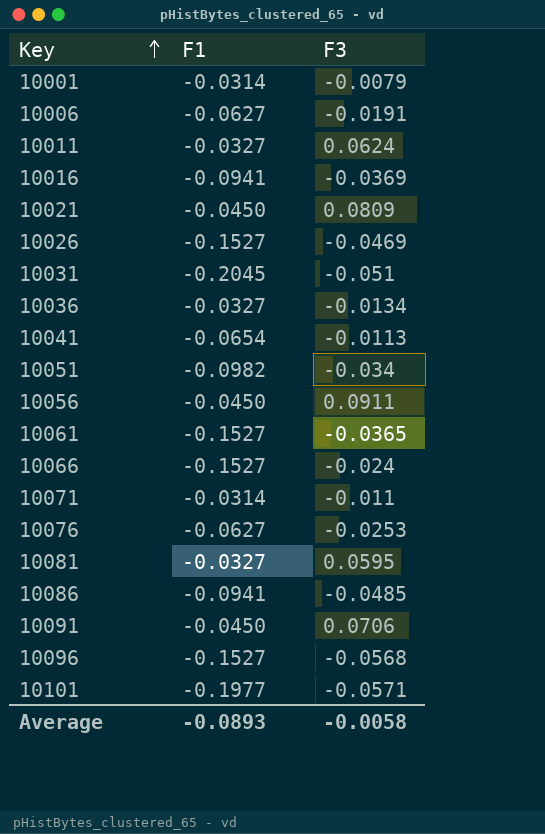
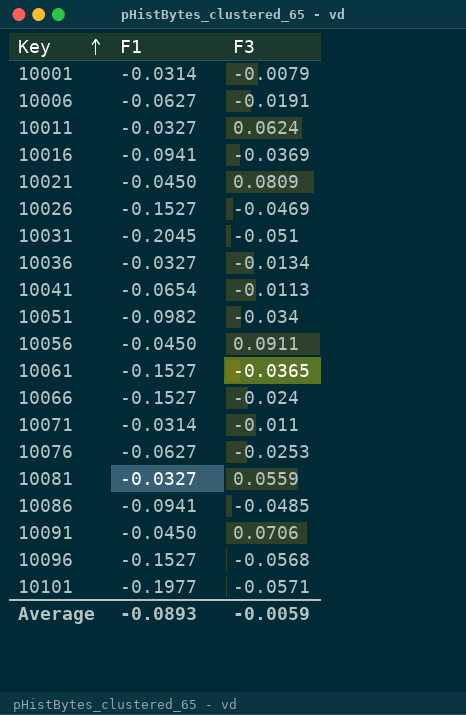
10081 | F3: 0.0595 -> 0.0559
Average | F3: -0.0058 -> -0.0059

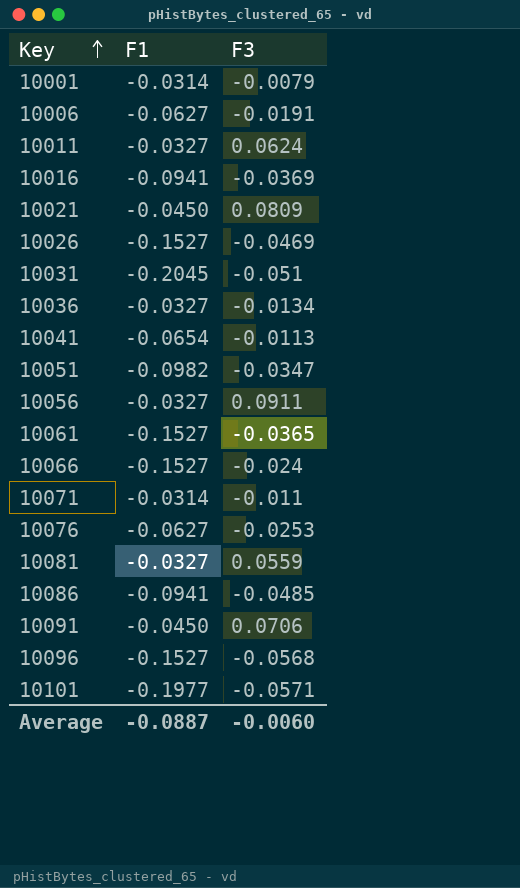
10051 | F3: -0.034 -> -0.0347
10056 | F1: -0.0450 -> -0.0327
Average | F1: -0.0893 -> -0.0887
Average | F3: -0.0059 -> -0.0060

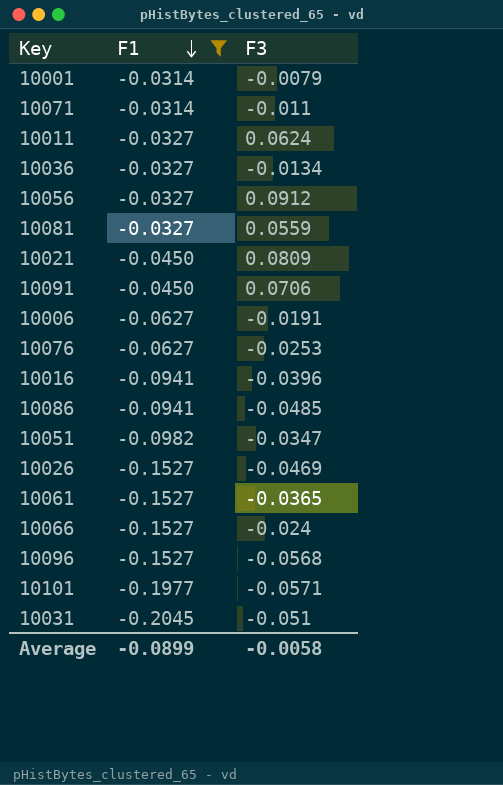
filter: none -> F1 != -0.0654
row order: Key ascending -> F1 descending
10056 | F3: 0.0911 -> 0.0912
10016 | F3: -0.0369 -> -0.0396
Average | F1: -0.0887 -> -0.0899
Average | F3: -0.0060 -> -0.0058

